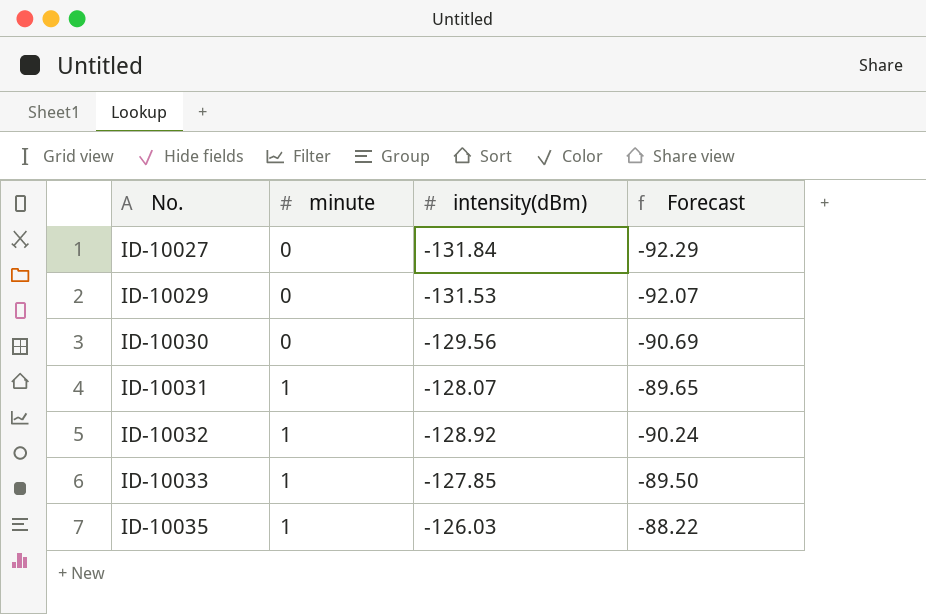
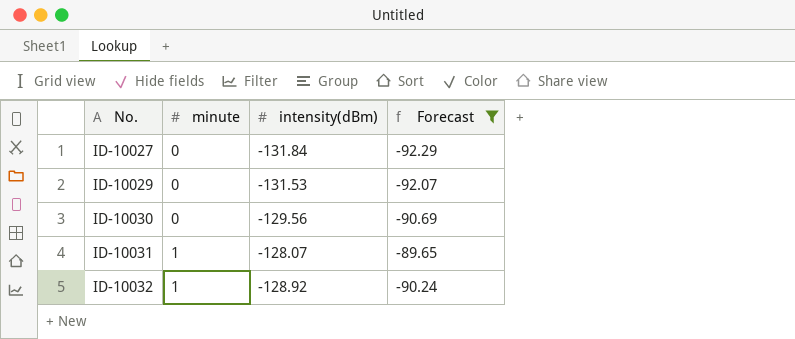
filter: none -> Forecast <= -89.65

